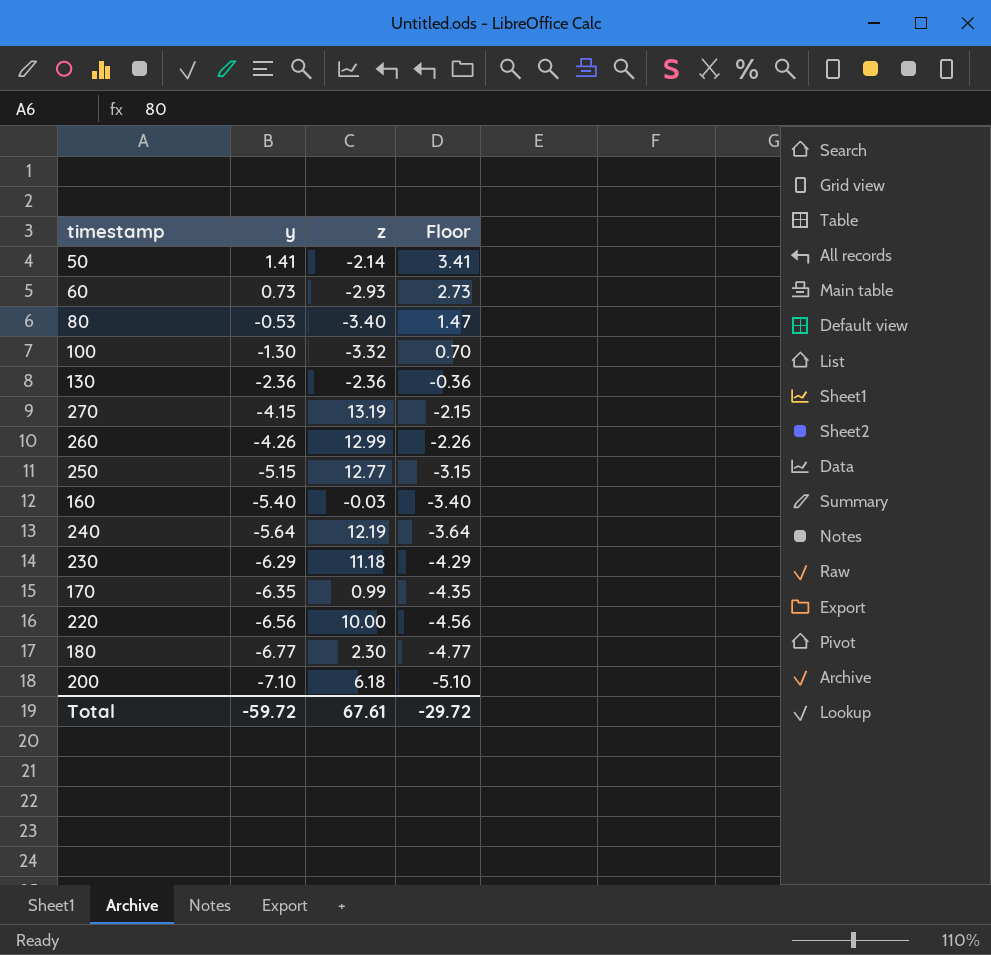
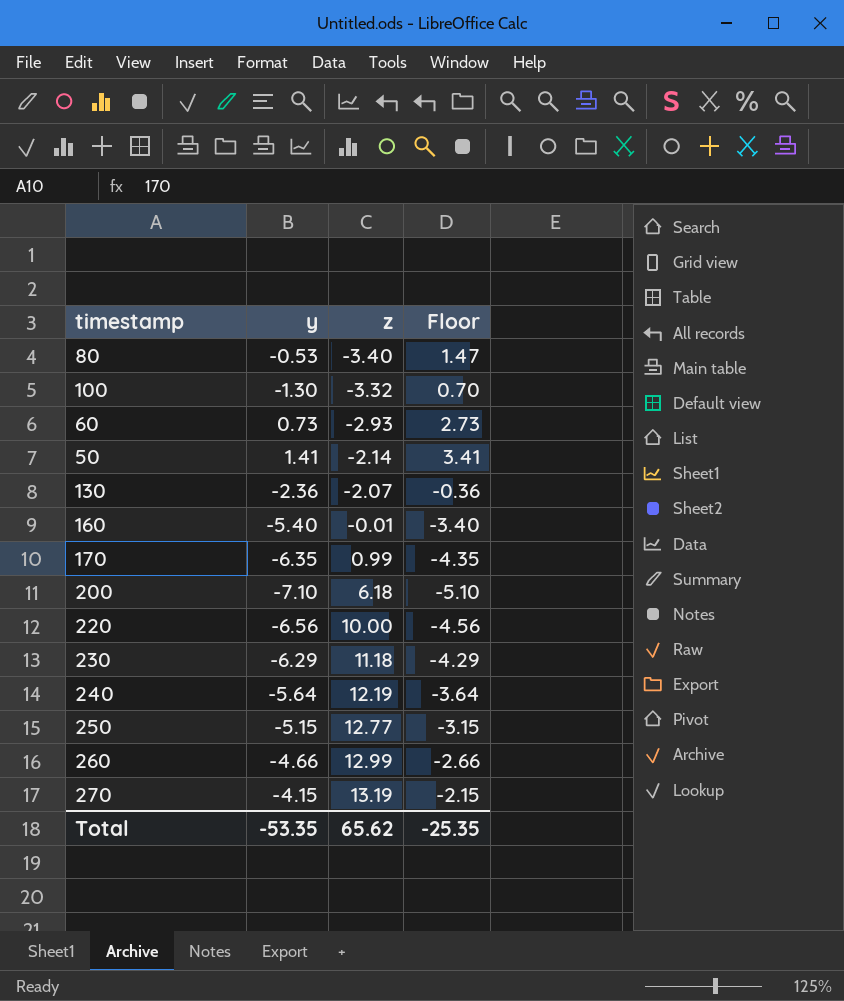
row order: y descending -> z ascending
row 180: -6.77 | 2.30 | -4.77 -> none
130 | z: -2.36 -> -2.07
160 | z: -0.03 -> -0.01
260 | y: -4.26 -> -4.66
260 | Floor: -2.26 -> -2.66
Total | y: -59.72 -> -53.35
Total | z: 67.61 -> 65.62
Total | Floor: -29.72 -> -25.35

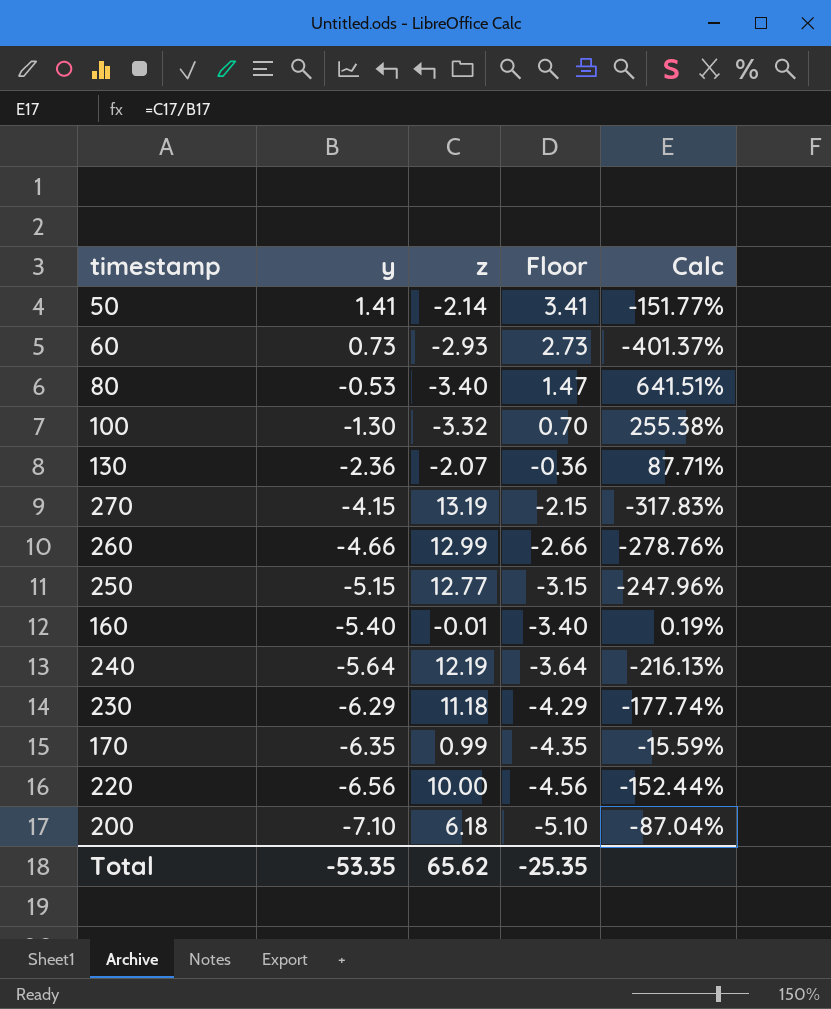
row order: z ascending -> y descending
column Calc | formula: none -> [z] / [y]

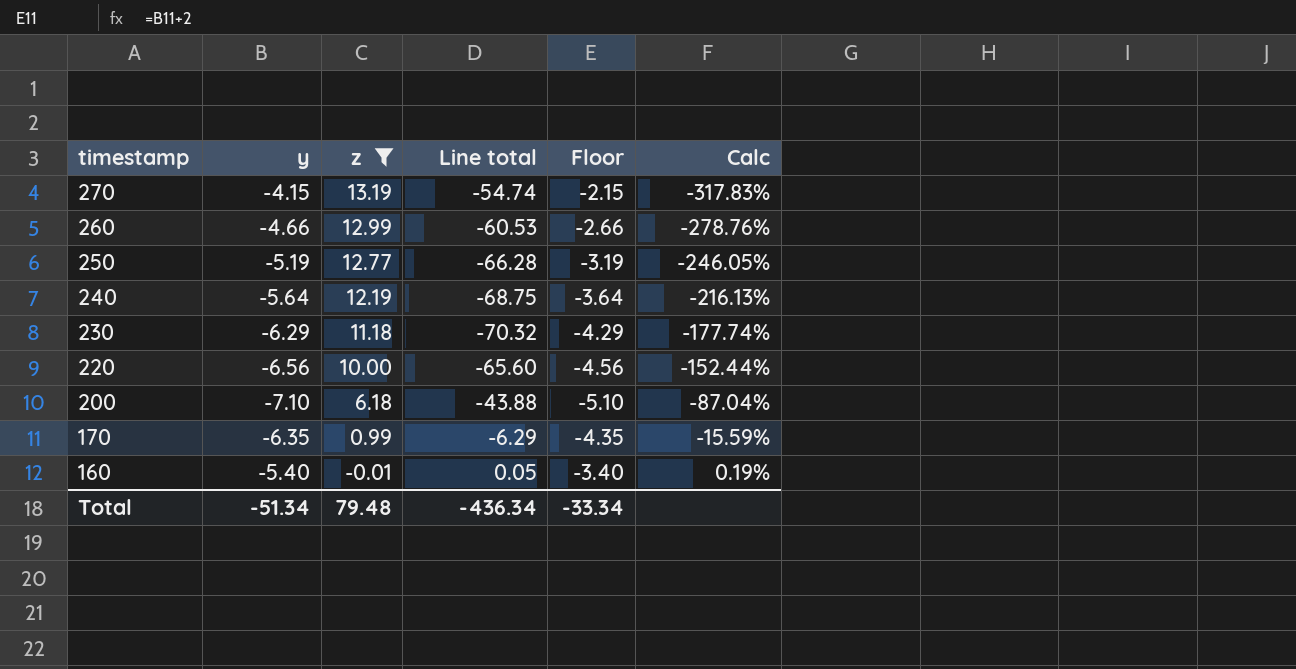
filter: none -> z >= -0.01
row order: y descending -> timestamp descending
column Line total | formula: none -> [y] * [z]
250 | y: -5.15 -> -5.19
250 | Floor: -3.15 -> -3.19
250 | Calc: -247.96% -> -246.05%
Total | y: -53.35 -> -51.34
Total | z: 65.62 -> 79.48
Total | Floor: -25.35 -> -33.34

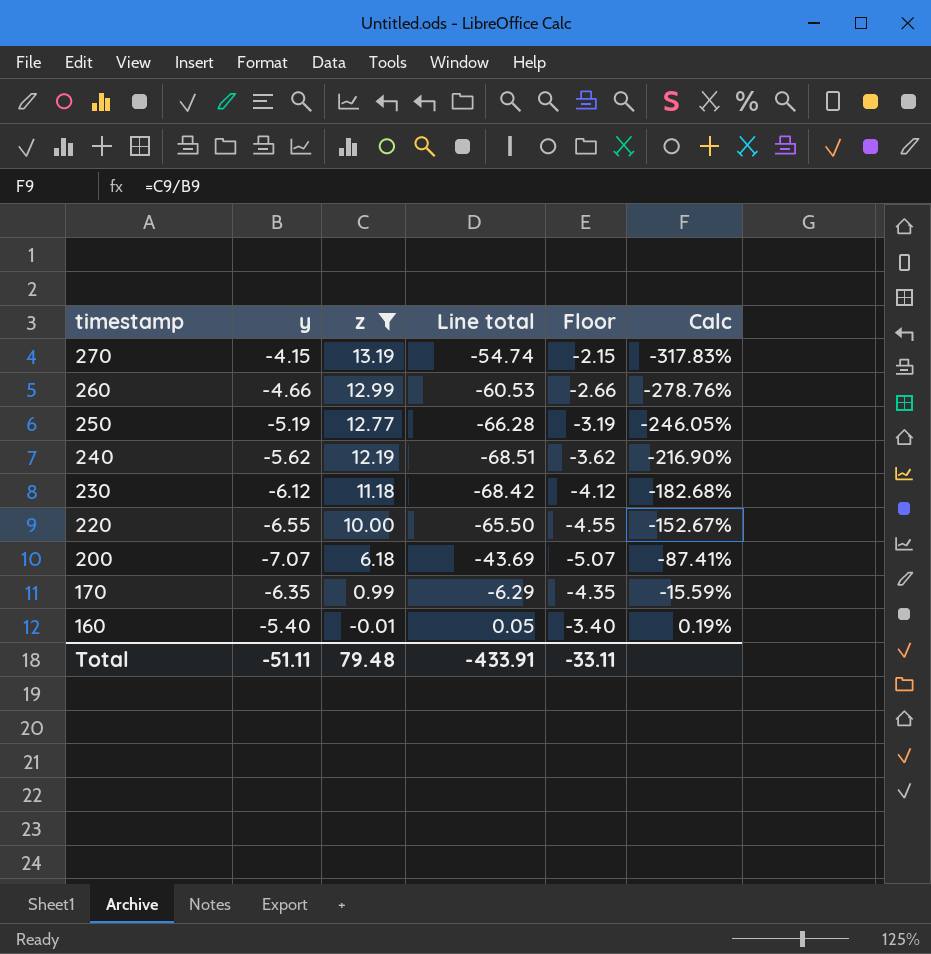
240 | y: -5.64 -> -5.62
240 | Line total: -68.75 -> -68.51
240 | Floor: -3.64 -> -3.62
240 | Calc: -216.13% -> -216.90%
230 | y: -6.29 -> -6.12
230 | Line total: -70.32 -> -68.42
230 | Floor: -4.29 -> -4.12
230 | Calc: -177.74% -> -182.68%
220 | y: -6.56 -> -6.55
220 | Line total: -65.60 -> -65.50
220 | Floor: -4.56 -> -4.55
220 | Calc: -152.44% -> -152.67%
200 | y: -7.10 -> -7.07
200 | Line total: -43.88 -> -43.69
200 | Floor: -5.10 -> -5.07
200 | Calc: -87.04% -> -87.41%
Total | y: -51.34 -> -51.11
Total | Line total: -436.34 -> -433.91
Total | Floor: -33.34 -> -33.11

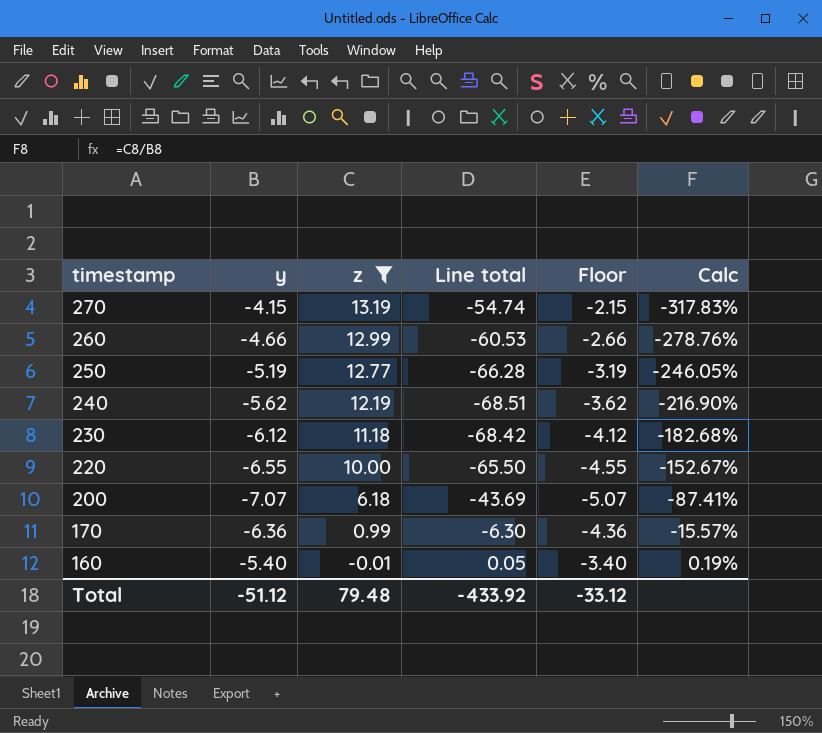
170 | y: -6.35 -> -6.36
170 | Line total: -6.29 -> -6.30
170 | Floor: -4.35 -> -4.36
170 | Calc: -15.59% -> -15.57%
Total | y: -51.11 -> -51.12
Total | Line total: -433.91 -> -433.92
Total | Floor: -33.11 -> -33.12

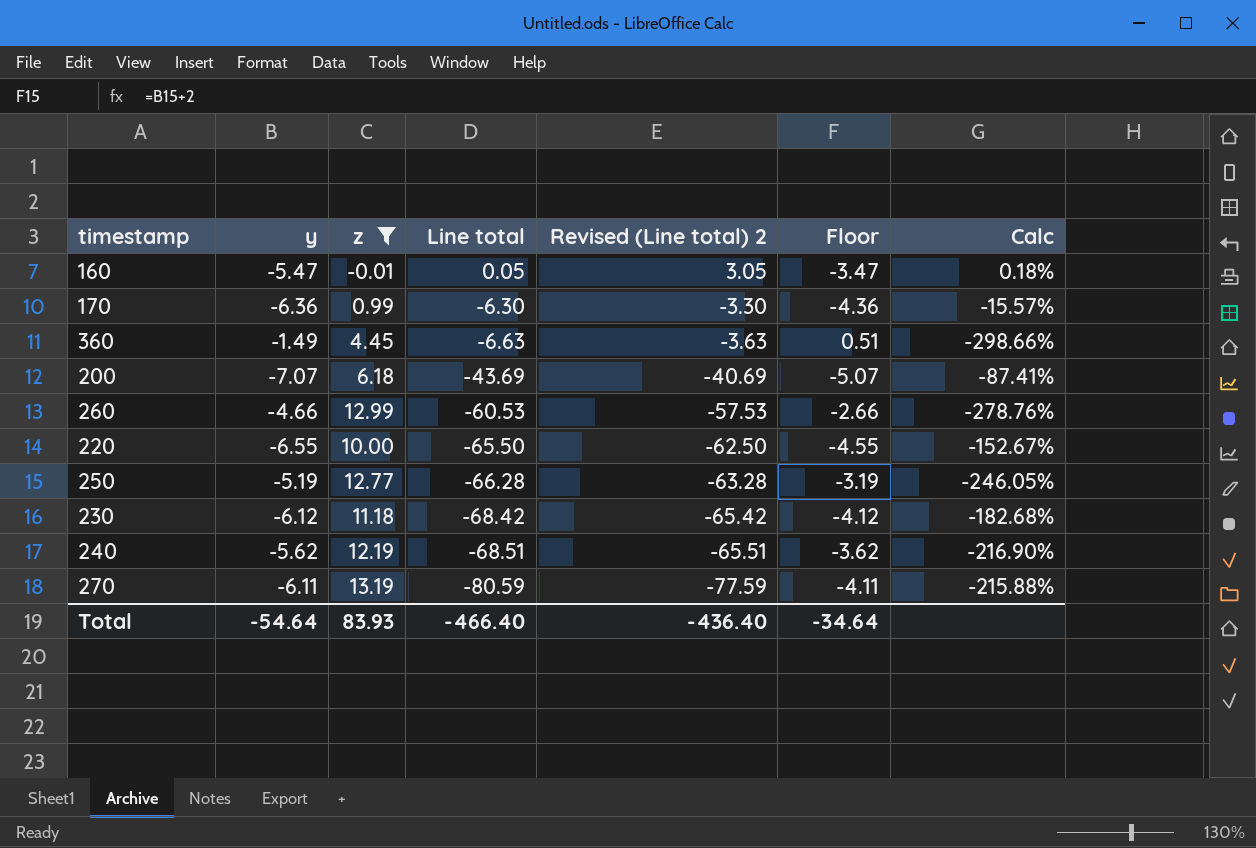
row order: timestamp descending -> Line total descending
column Revised (Line total) 2 | formula: none -> [Line total] + 3
160 | y: -5.40 -> -5.47
160 | Floor: -3.40 -> -3.47
160 | Calc: 0.19% -> 0.18%
row 360: none -> -1.49 | 4.45 | -6.63 | -3.63 | 0.51 | -298.66%
270 | y: -4.15 -> -6.11
270 | Line total: -54.74 -> -80.59
270 | Floor: -2.15 -> -4.11
270 | Calc: -317.83% -> -215.88%
Total | y: -51.12 -> -54.64
Total | z: 79.48 -> 83.93
Total | Line total: -433.92 -> -466.40
Total | Floor: -33.12 -> -34.64

